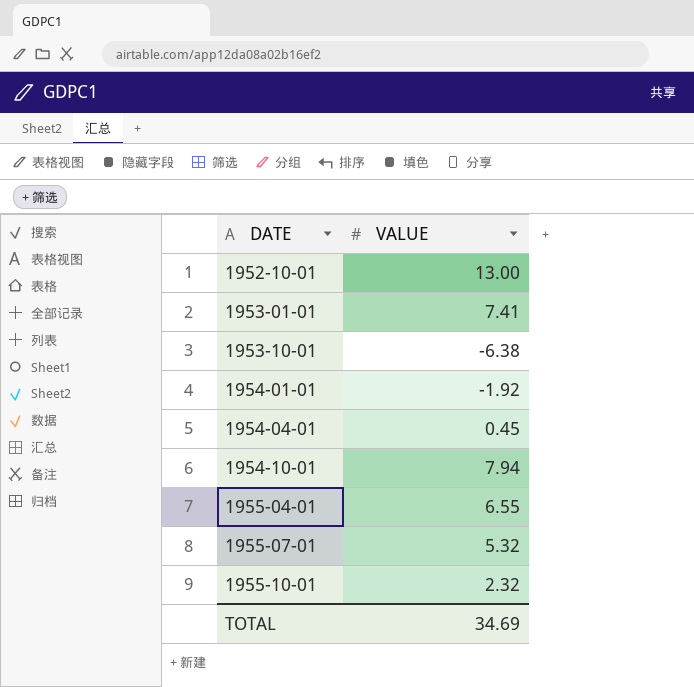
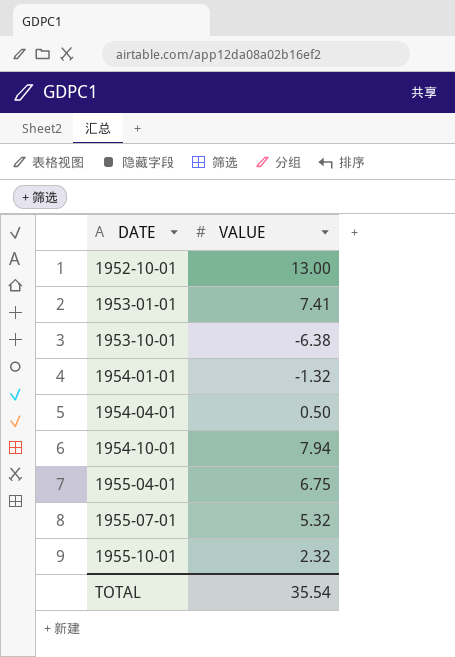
1954-01-01 | VALUE: -1.92 -> -1.32
1954-04-01 | VALUE: 0.45 -> 0.50
1955-04-01 | VALUE: 6.55 -> 6.75
TOTAL | VALUE: 34.69 -> 35.54

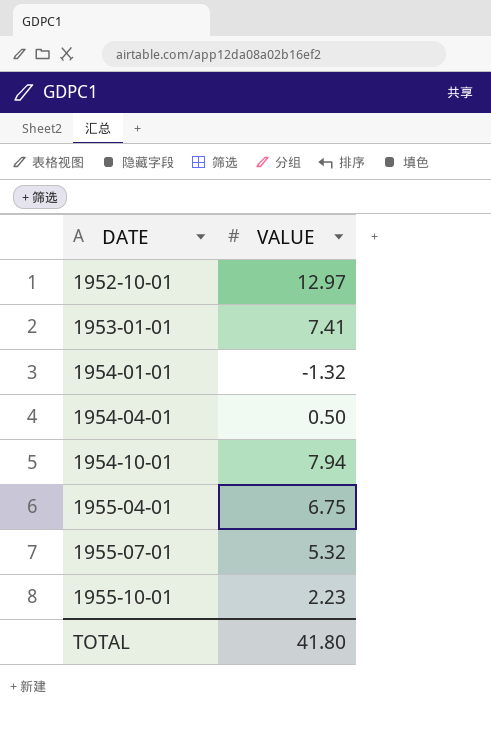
row 1953-10-01: -6.38 -> none
1952-10-01 | VALUE: 13.00 -> 12.97
1955-10-01 | VALUE: 2.32 -> 2.23
TOTAL | VALUE: 35.54 -> 41.80

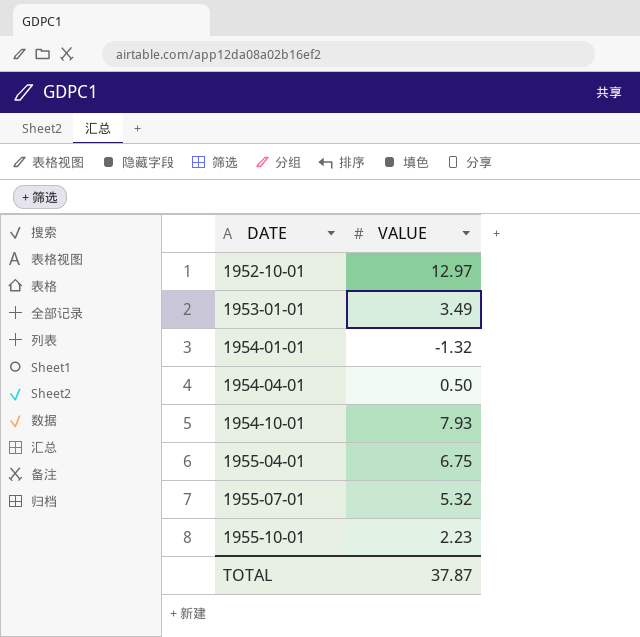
1953-01-01 | VALUE: 7.41 -> 3.49
1954-10-01 | VALUE: 7.94 -> 7.93
TOTAL | VALUE: 41.80 -> 37.87

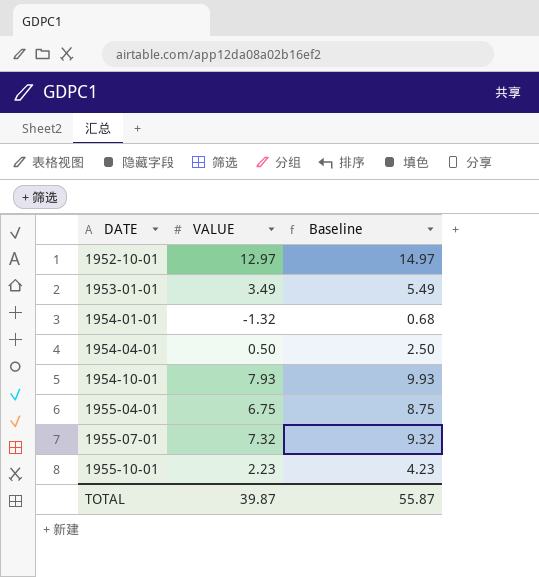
column Baseline | formula: none -> [VALUE] + 2
1955-07-01 | VALUE: 5.32 -> 7.32
TOTAL | VALUE: 37.87 -> 39.87

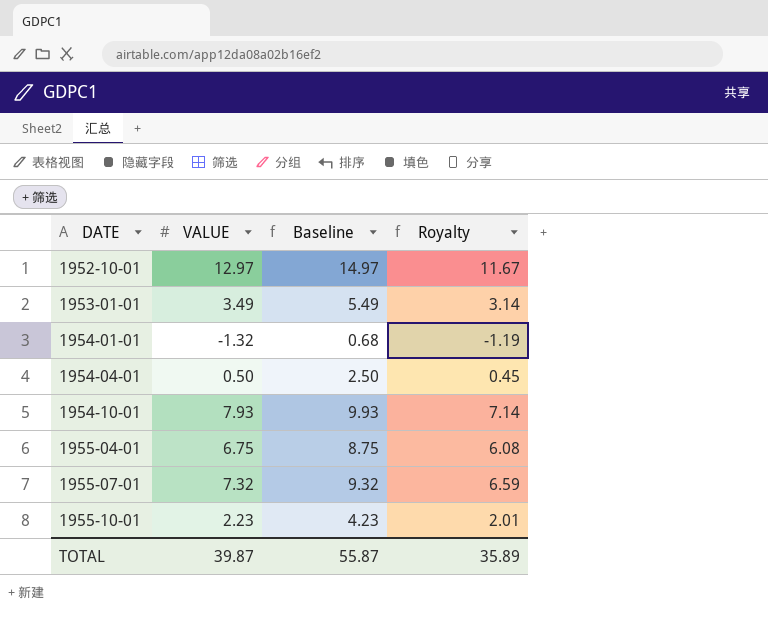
column Royalty | formula: none -> [VALUE] * 0.9

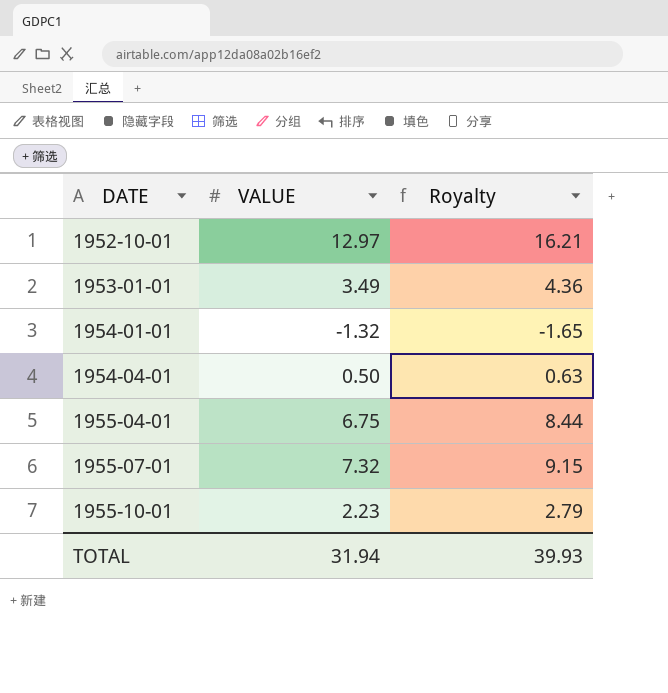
column Baseline | formula: [VALUE] + 2 -> none
column Royalty | formula: [VALUE] * 0.9 -> [VALUE] * 1.25
row 1954-10-01: 7.93 | 9.93 | 7.14 -> none
TOTAL | VALUE: 39.87 -> 31.94
TOTAL | Royalty: 35.89 -> 39.93

